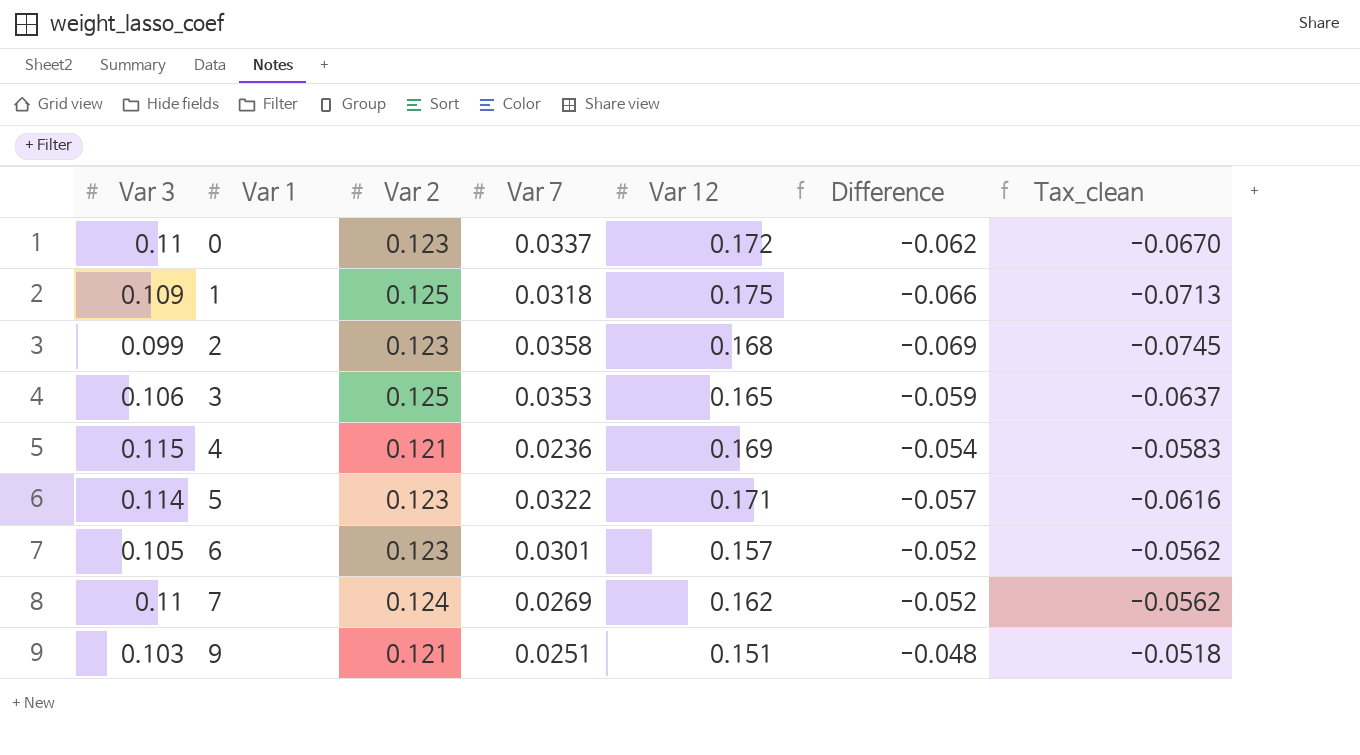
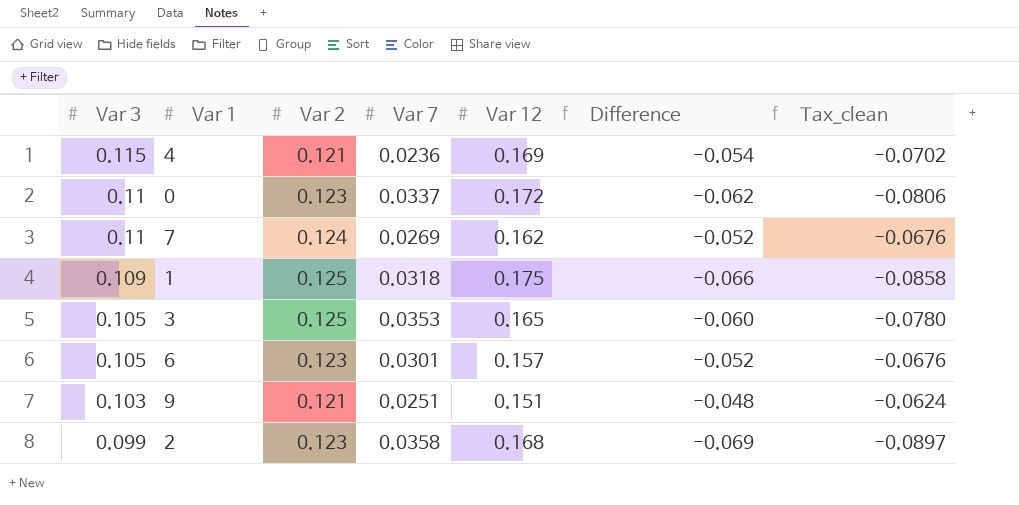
row order: Var 1 ascending -> Var 3 descending
column Tax_clean | formula: [Difference] * 1.08 -> [Difference] * 1.3
row 5: 0.114 | 0.123 | 0.0322 | 0.171 | -0.057 | -0.0616 -> none
3 | Var 3: 0.106 -> 0.105
3 | Difference: -0.059 -> -0.060

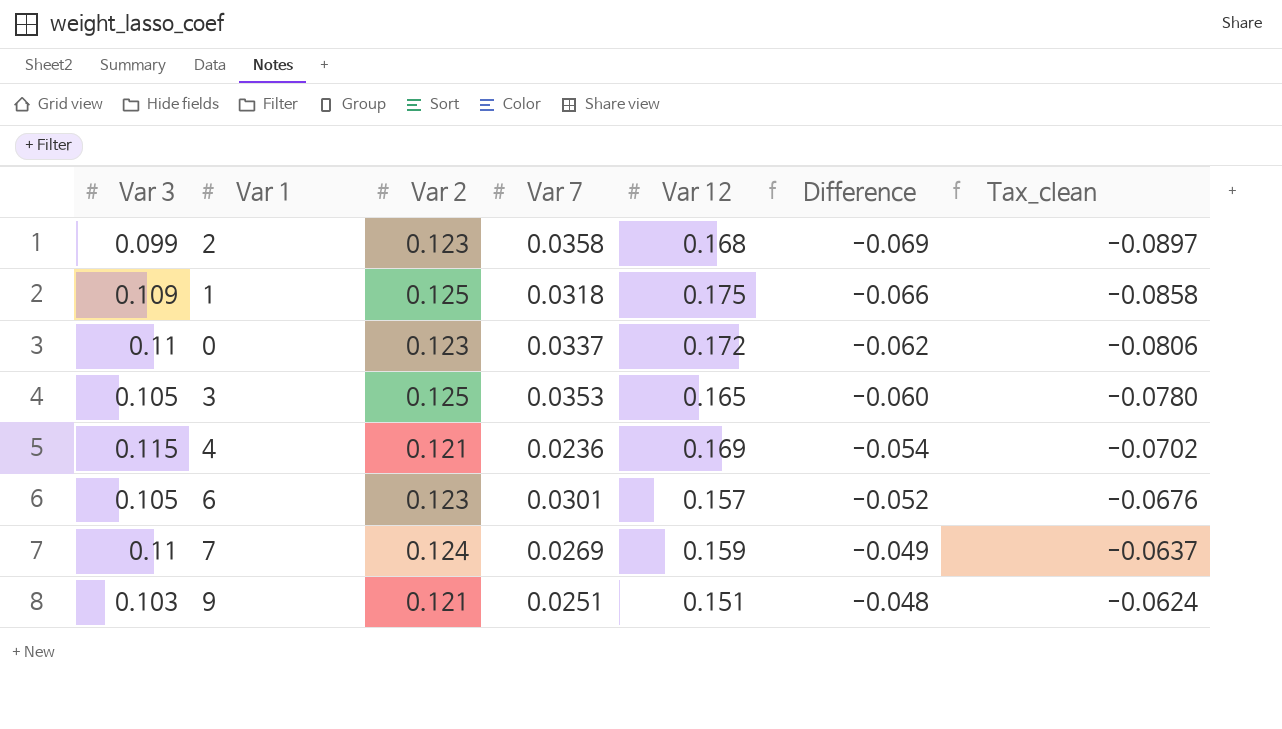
row order: Var 3 descending -> Difference ascending
7 | Var 12: 0.162 -> 0.159
7 | Difference: -0.052 -> -0.049
7 | Tax_clean: -0.0676 -> -0.0637

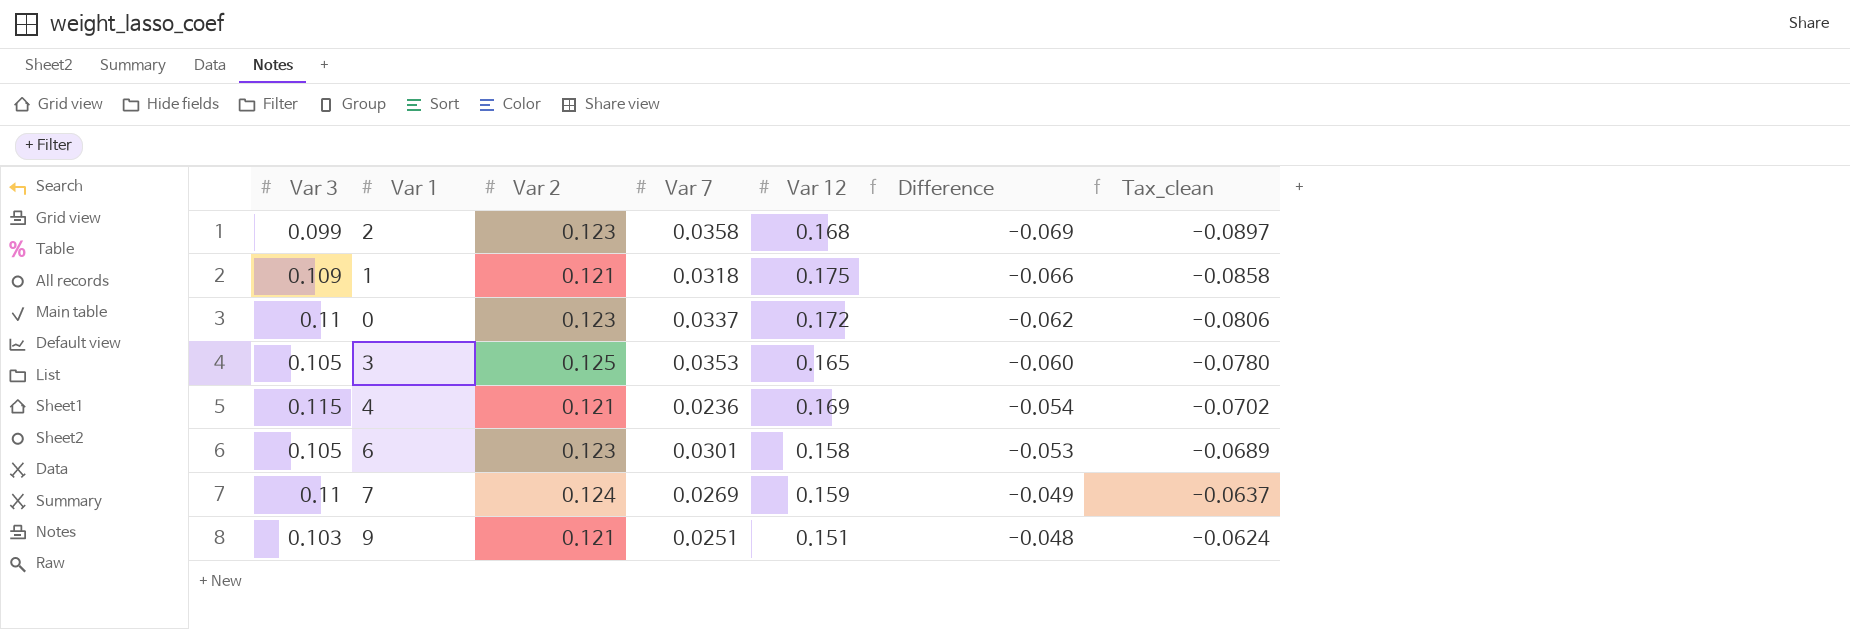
1 | Var 2: 0.125 -> 0.121
6 | Var 12: 0.157 -> 0.158
6 | Difference: -0.052 -> -0.053
6 | Tax_clean: -0.0676 -> -0.0689

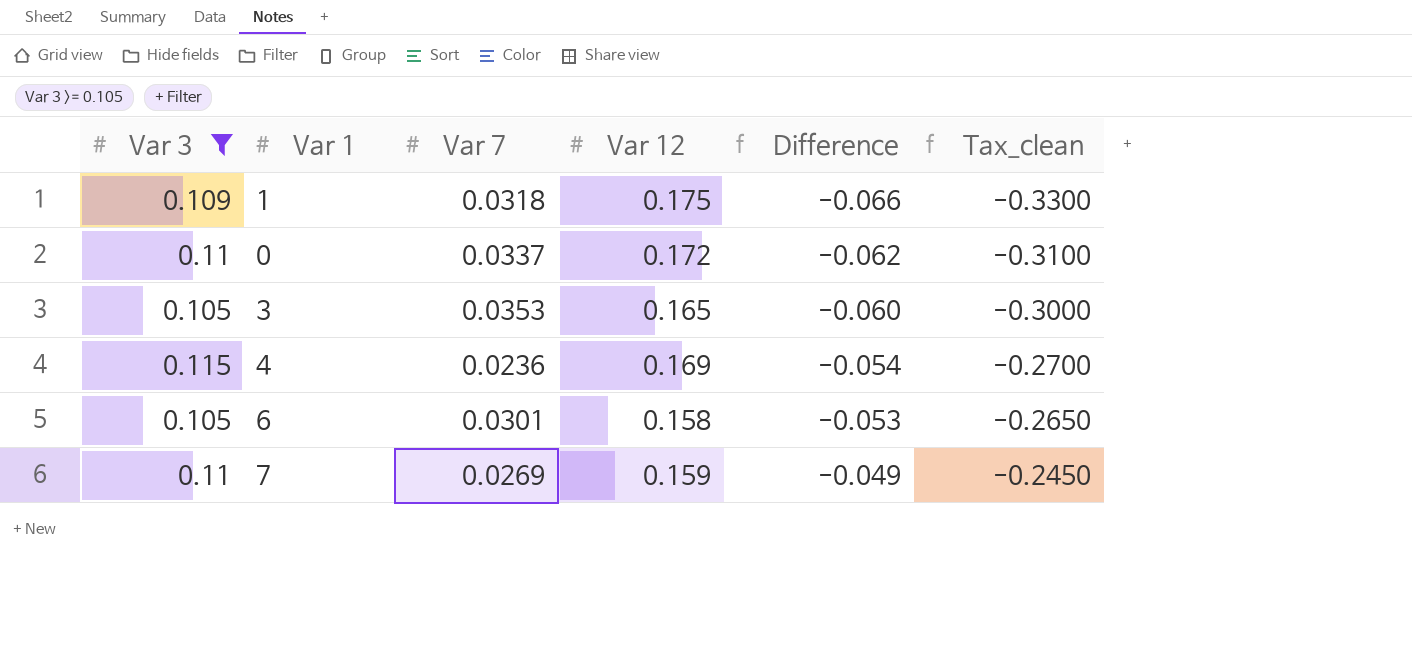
filter: none -> Var 3 >= 0.105
column Var 2 | position: 3 -> none
column Tax_clean | formula: [Difference] * 1.3 -> [Difference] * 5

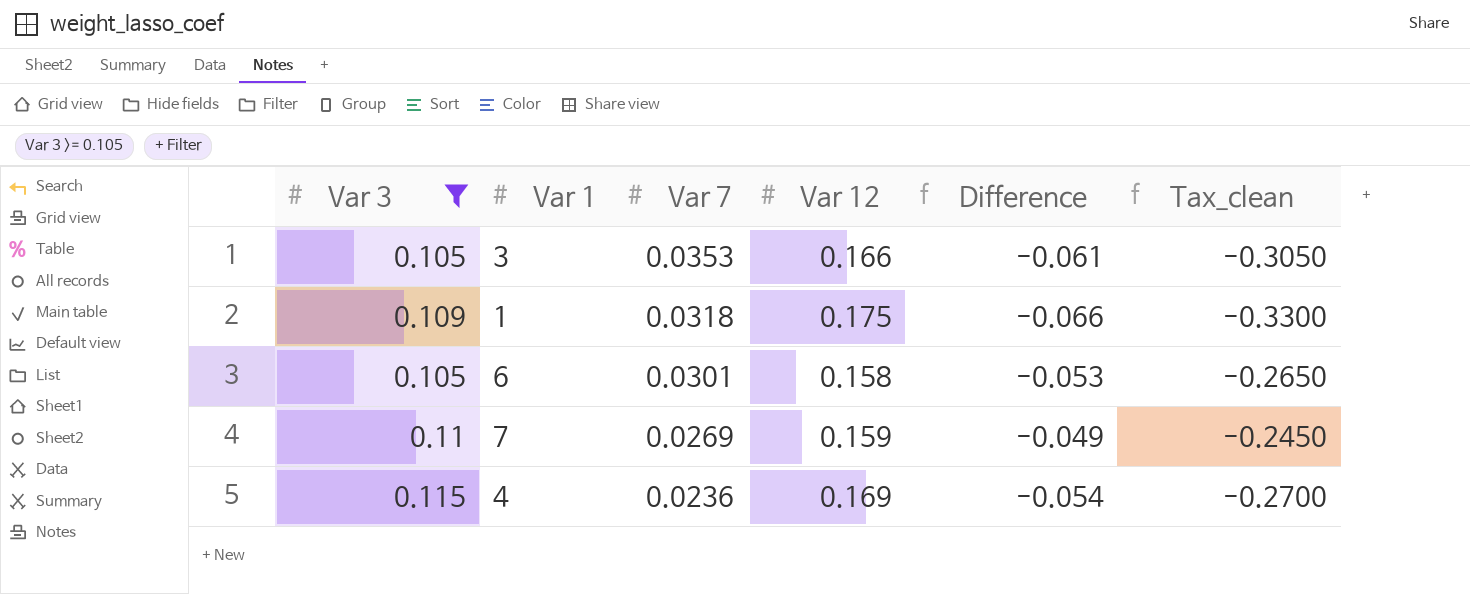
row order: Difference ascending -> Var 7 descending
row 0: 0.11 | 0.0337 | 0.172 | -0.062 | -0.3100 -> none
3 | Var 12: 0.165 -> 0.166
3 | Difference: -0.060 -> -0.061
3 | Tax_clean: -0.3000 -> -0.3050

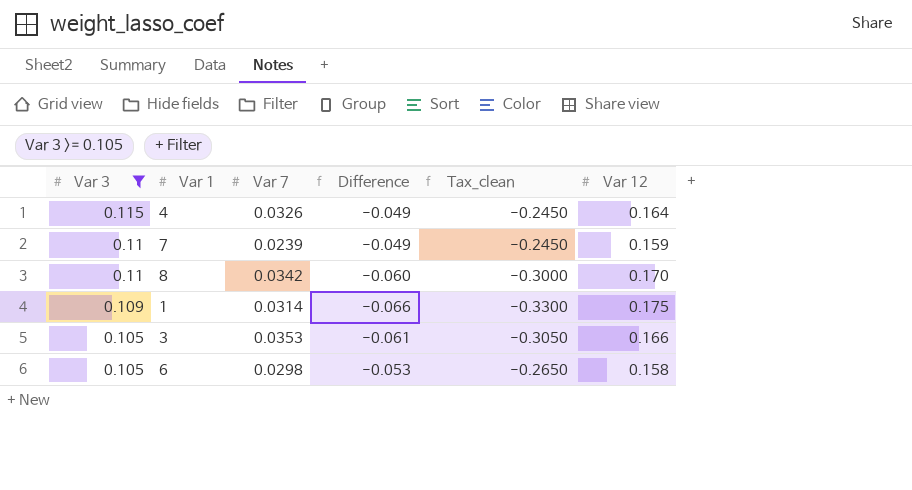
row order: Var 7 descending -> Var 3 descending
column Var 12 | position: 4 -> 6
4 | Var 7: 0.0236 -> 0.0326
4 | Difference: -0.054 -> -0.049
4 | Tax_clean: -0.2700 -> -0.2450
4 | Var 12: 0.169 -> 0.164
7 | Var 7: 0.0269 -> 0.0239
row 8: none -> 0.11 | 0.0342 | -0.060 | -0.3000 | 0.170
1 | Var 7: 0.0318 -> 0.0314
6 | Var 7: 0.0301 -> 0.0298

